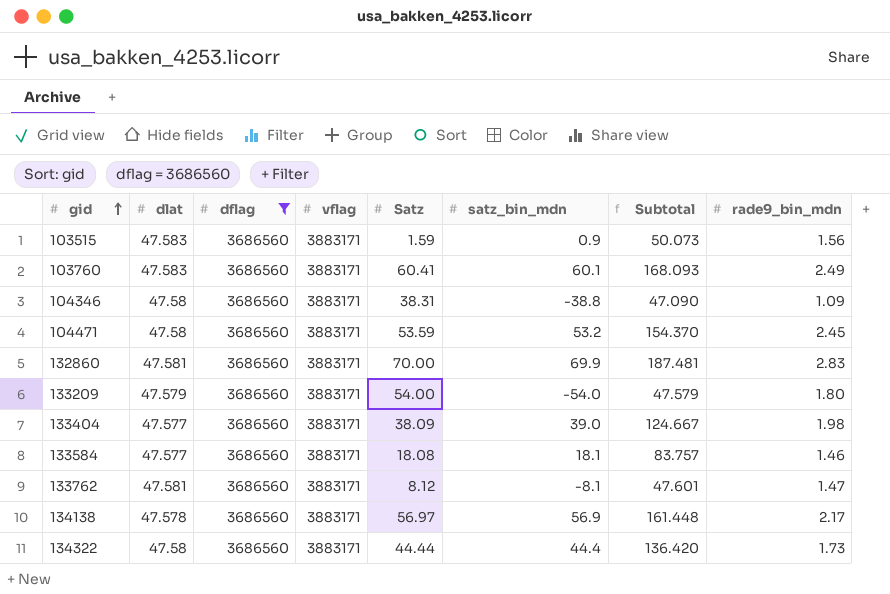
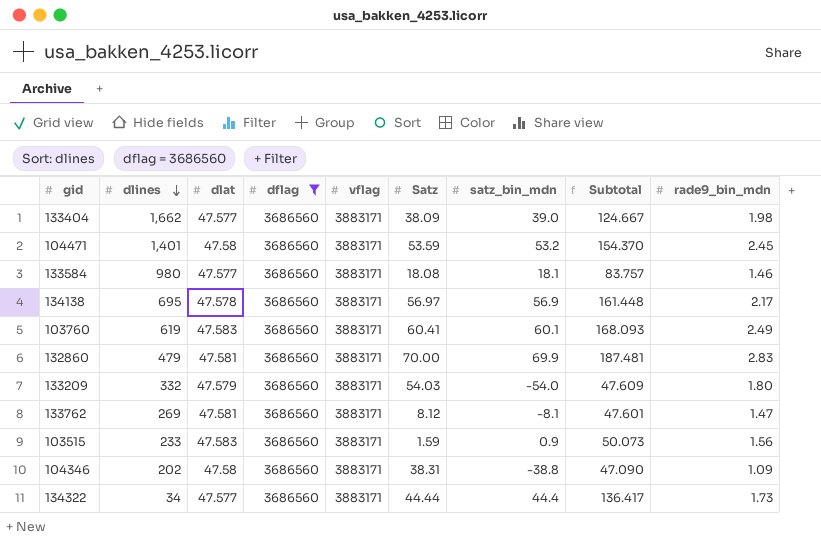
row order: gid ascending -> dlines descending
column dlines | position: none -> 2
133209 | Satz: 54.00 -> 54.03
133209 | Subtotal: 47.579 -> 47.609
134322 | dlat: 47.58 -> 47.577
134322 | Subtotal: 136.420 -> 136.417

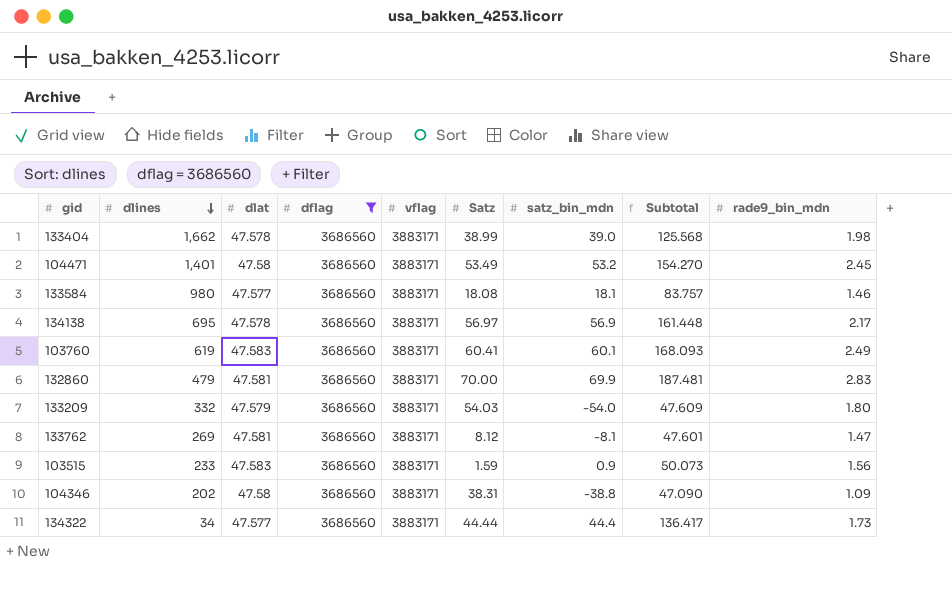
133404 | dlat: 47.577 -> 47.578
133404 | Satz: 38.09 -> 38.99
133404 | Subtotal: 124.667 -> 125.568
104471 | Satz: 53.59 -> 53.49
104471 | Subtotal: 154.370 -> 154.270

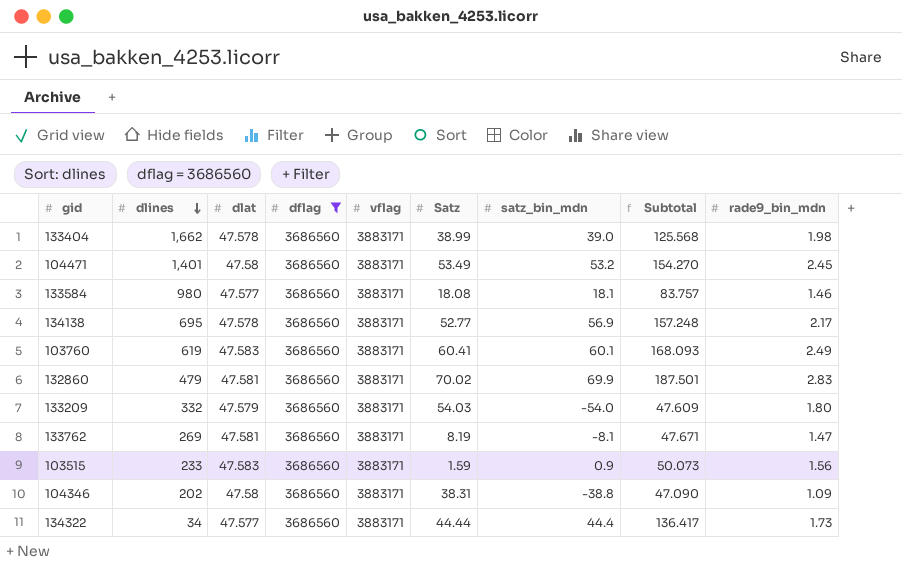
134138 | Satz: 56.97 -> 52.77
134138 | Subtotal: 161.448 -> 157.248
132860 | Satz: 70.00 -> 70.02
132860 | Subtotal: 187.481 -> 187.501
133762 | Satz: 8.12 -> 8.19
133762 | Subtotal: 47.601 -> 47.671

